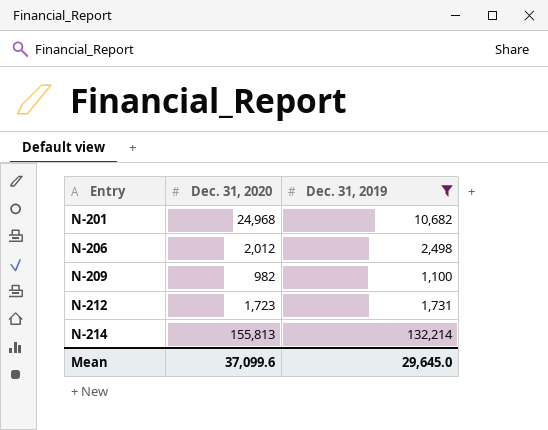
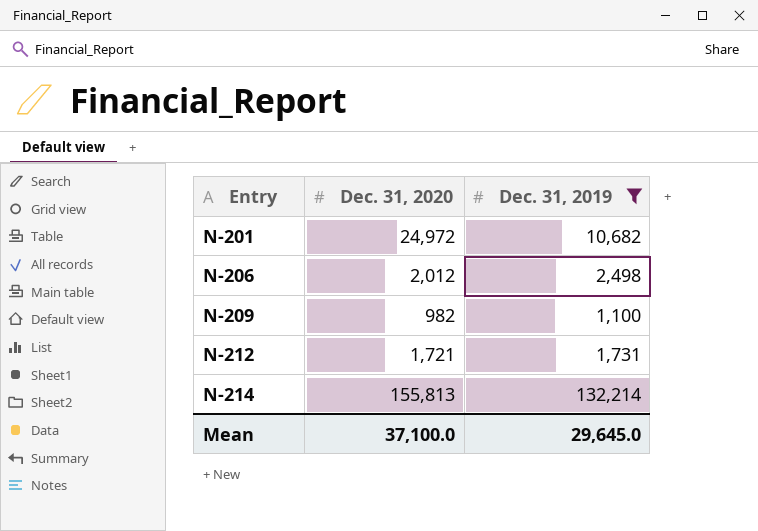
N-201 | Dec. 31, 2020: 24,968 -> 24,972
N-212 | Dec. 31, 2020: 1,723 -> 1,721
Mean | Dec. 31, 2020: 37,099.6 -> 37,100.0

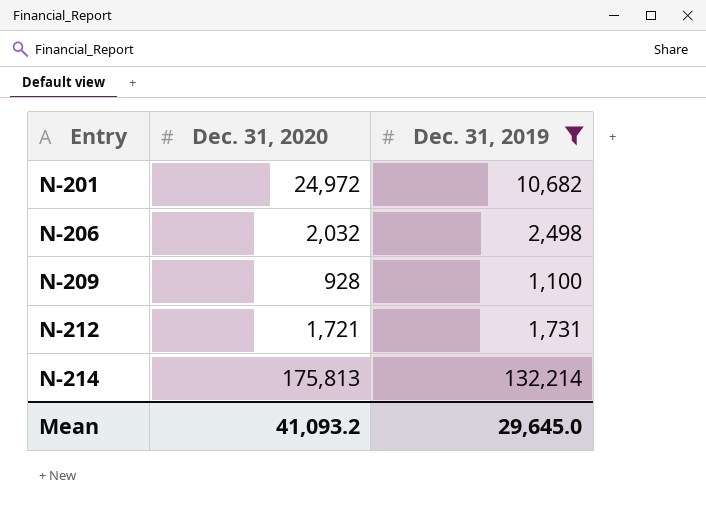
N-206 | Dec. 31, 2020: 2,012 -> 2,032
N-209 | Dec. 31, 2020: 982 -> 928
N-214 | Dec. 31, 2020: 155,813 -> 175,813
Mean | Dec. 31, 2020: 37,100.0 -> 41,093.2

